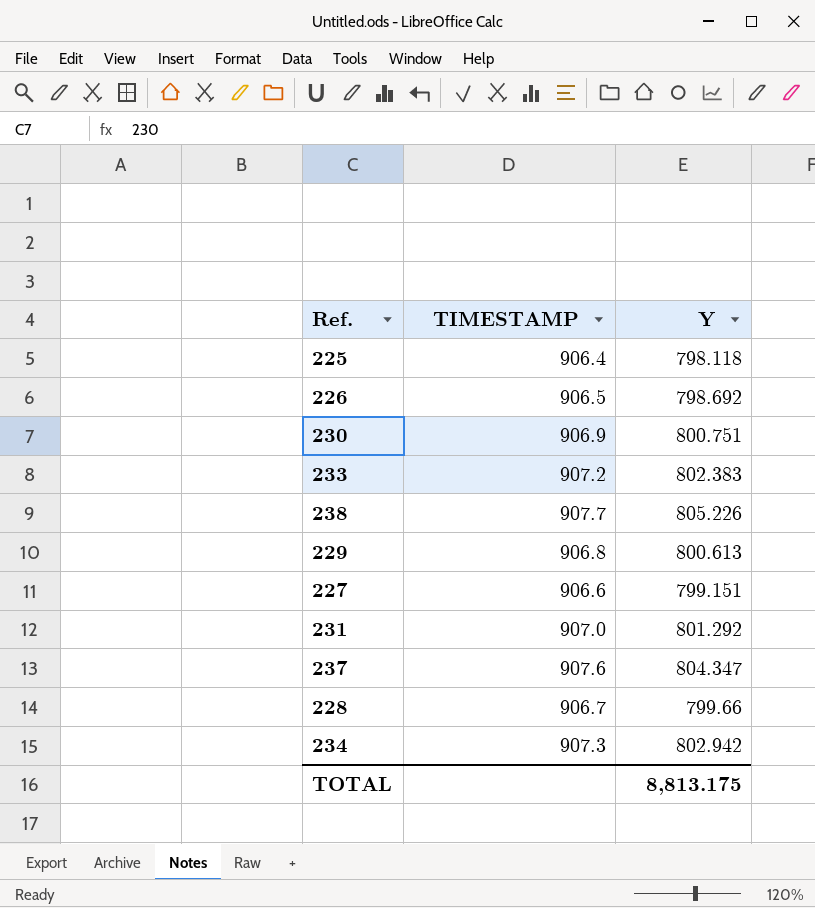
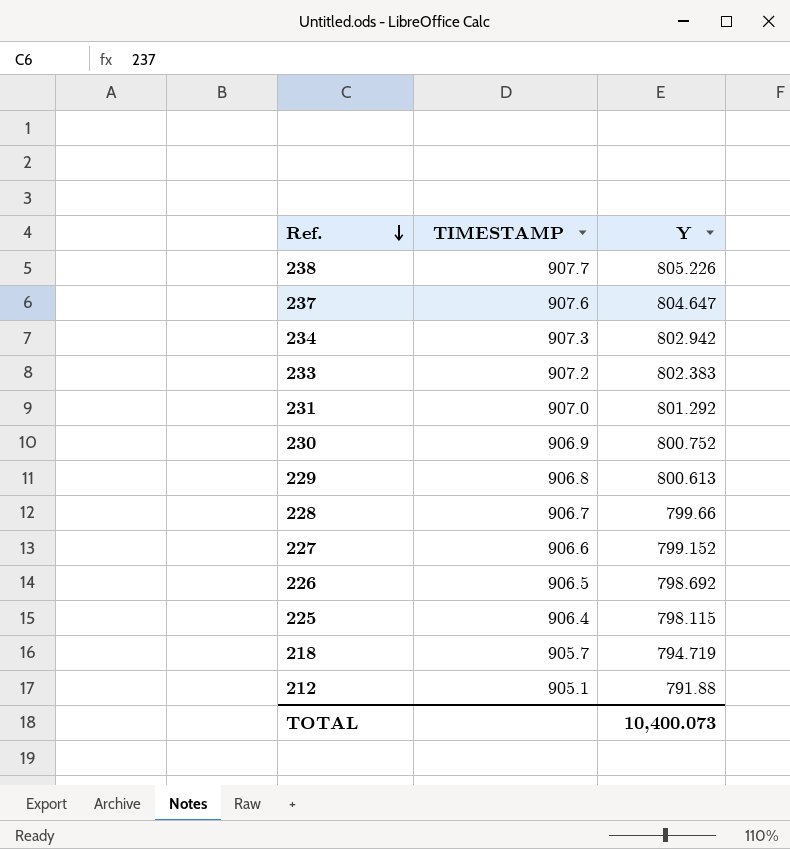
row order: none -> Ref. descending
237 | Y: 804.347 -> 804.647
230 | Y: 800.751 -> 800.752
227 | Y: 799.151 -> 799.152
225 | Y: 798.118 -> 798.115
row 218: none -> 905.7 | 794.719
row 212: none -> 905.1 | 791.88
TOTAL | Y: 8,813.175 -> 10,400.073

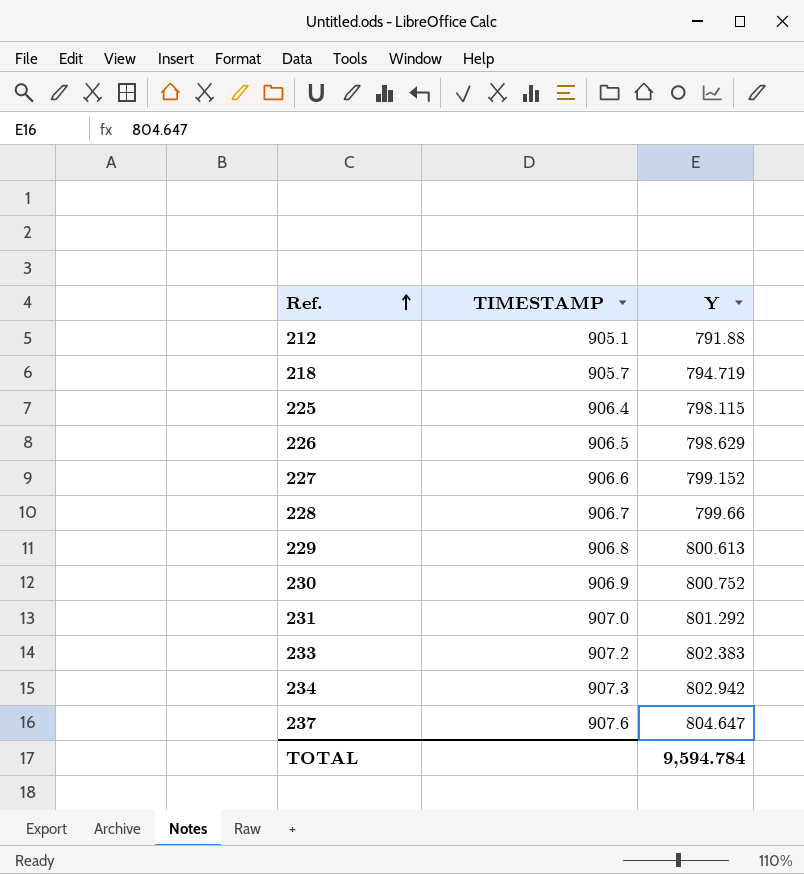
row order: Ref. descending -> Ref. ascending
row 238: 907.7 | 805.226 -> none
226 | Y: 798.692 -> 798.629
TOTAL | Y: 10,400.073 -> 9,594.784

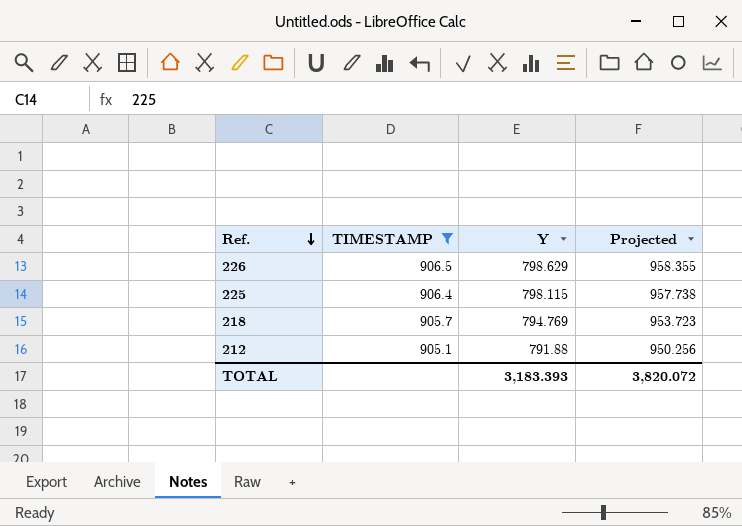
filter: none -> TIMESTAMP <= 906.5
row order: Ref. ascending -> Ref. descending
column Projected | formula: none -> [Y] * 1.2
218 | Y: 794.719 -> 794.769
TOTAL | Y: 9,594.784 -> 3,183.393

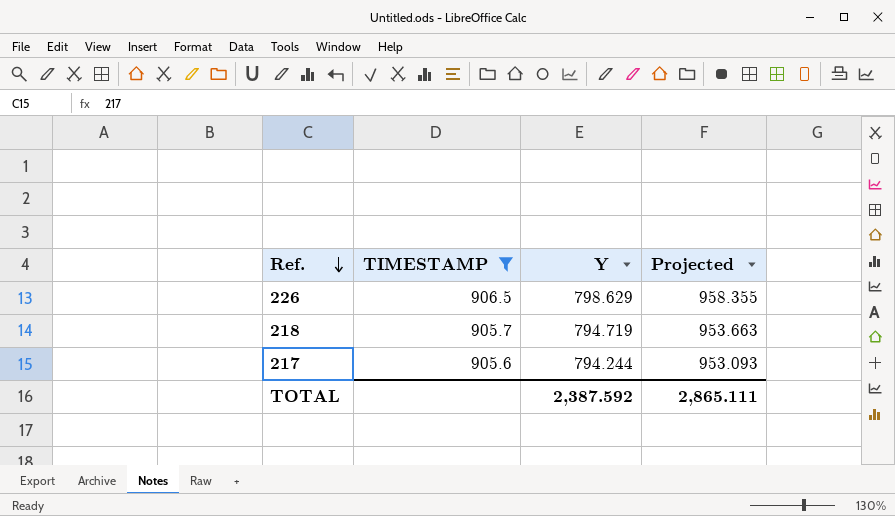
row 225: 906.4 | 798.115 | 957.738 -> none
row 212: 905.1 | 791.88 | 950.256 -> none
218 | Y: 794.769 -> 794.719
218 | Projected: 953.723 -> 953.663
row 217: none -> 905.6 | 794.244 | 953.093
TOTAL | Y: 3,183.393 -> 2,387.592
TOTAL | Projected: 3,820.072 -> 2,865.111

